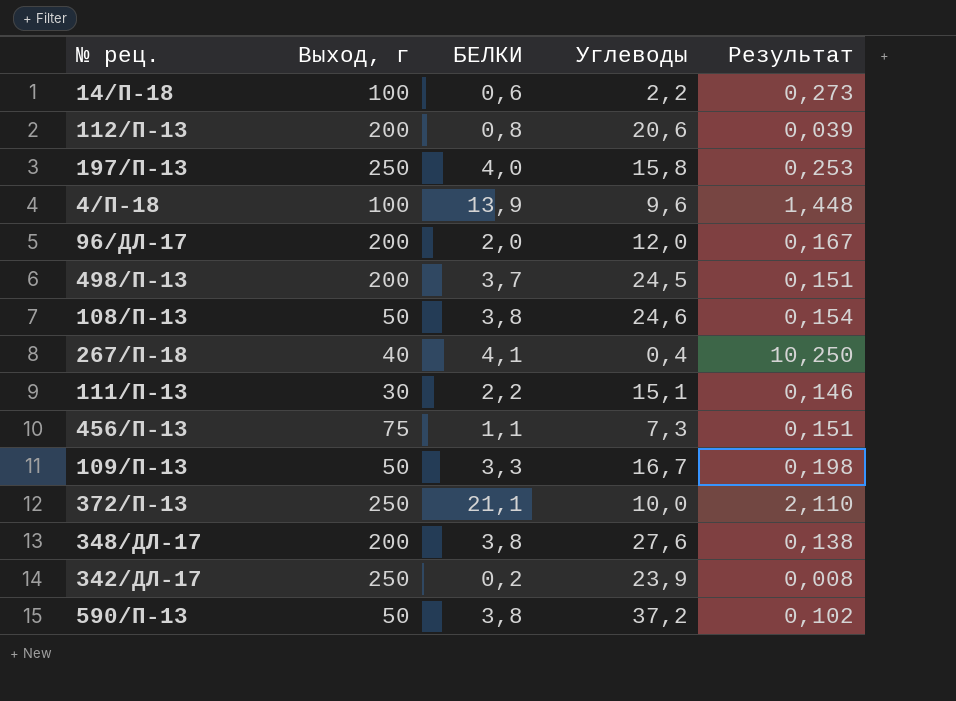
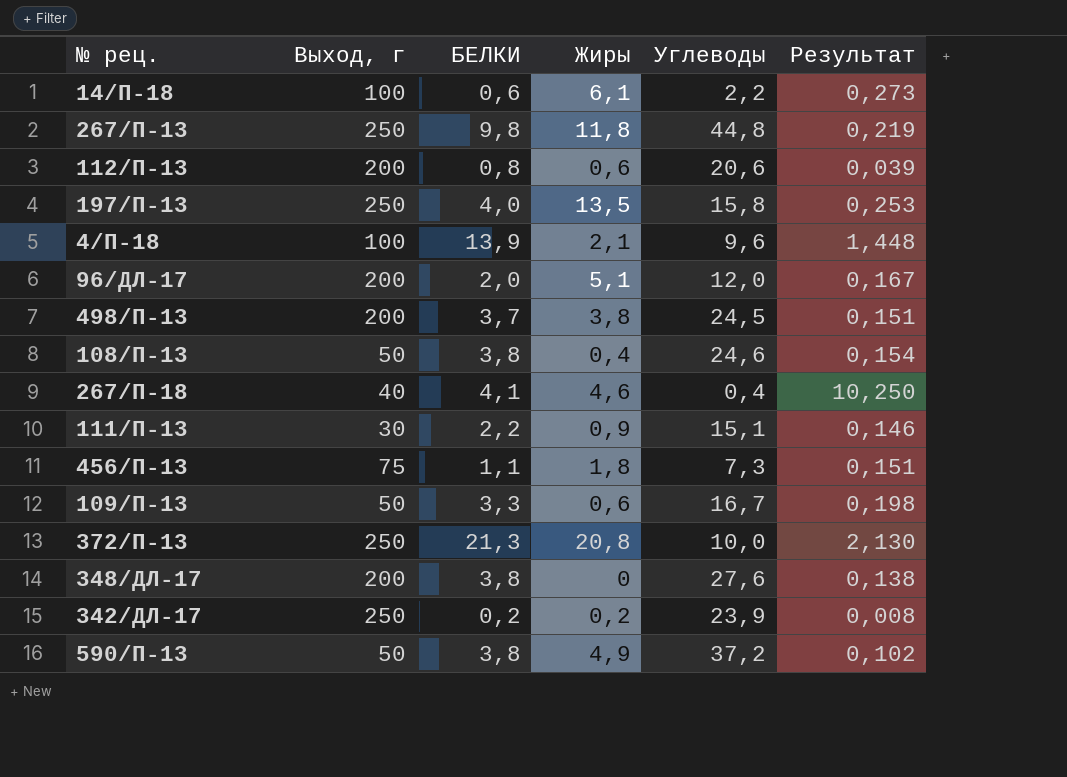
column Жиры | position: none -> 4
row 267/П-13: none -> 250 | 9,8 | 11,8 | 44,8 | 0,219
372/П-13 | БЕЛКИ: 21,1 -> 21,3
372/П-13 | Результат: 2,110 -> 2,130

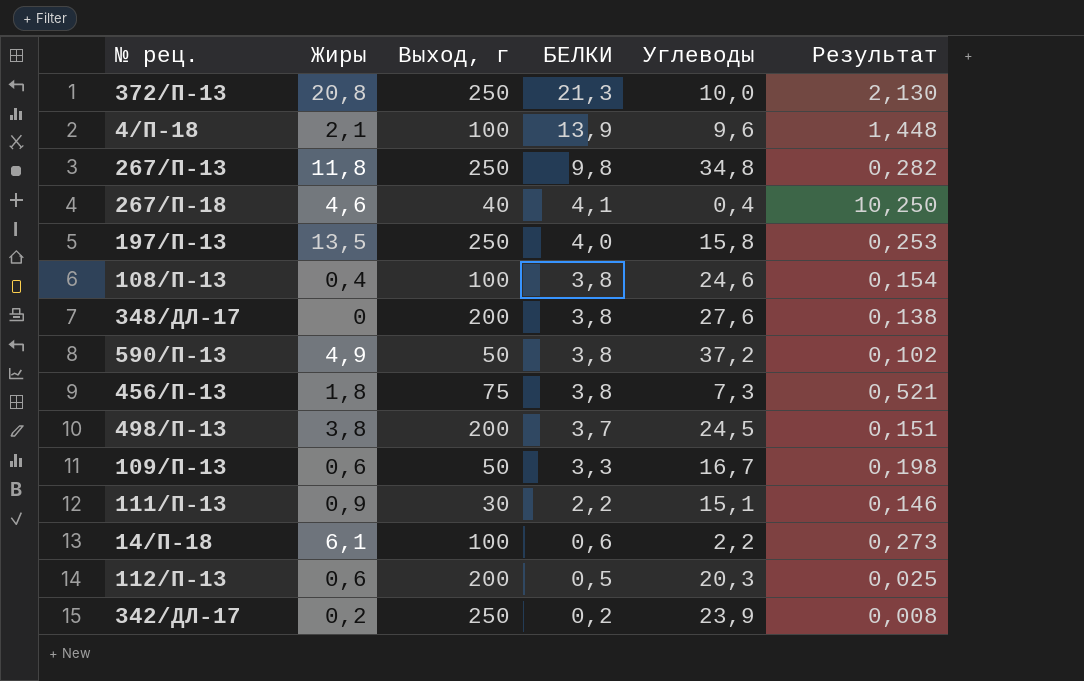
row order: none -> БЕЛКИ descending
column Жиры | position: 4 -> 2
row 96/ДЛ-17: 200 | 2,0 | 5,1 | 12,0 | 0,167 -> none
267/П-13 | Углеводы: 44,8 -> 34,8
267/П-13 | Результат: 0,219 -> 0,282
108/П-13 | Выход, г: 50 -> 100
456/П-13 | БЕЛКИ: 1,1 -> 3,8
456/П-13 | Результат: 0,151 -> 0,521
112/П-13 | БЕЛКИ: 0,8 -> 0,5
112/П-13 | Углеводы: 20,6 -> 20,3
112/П-13 | Результат: 0,039 -> 0,025

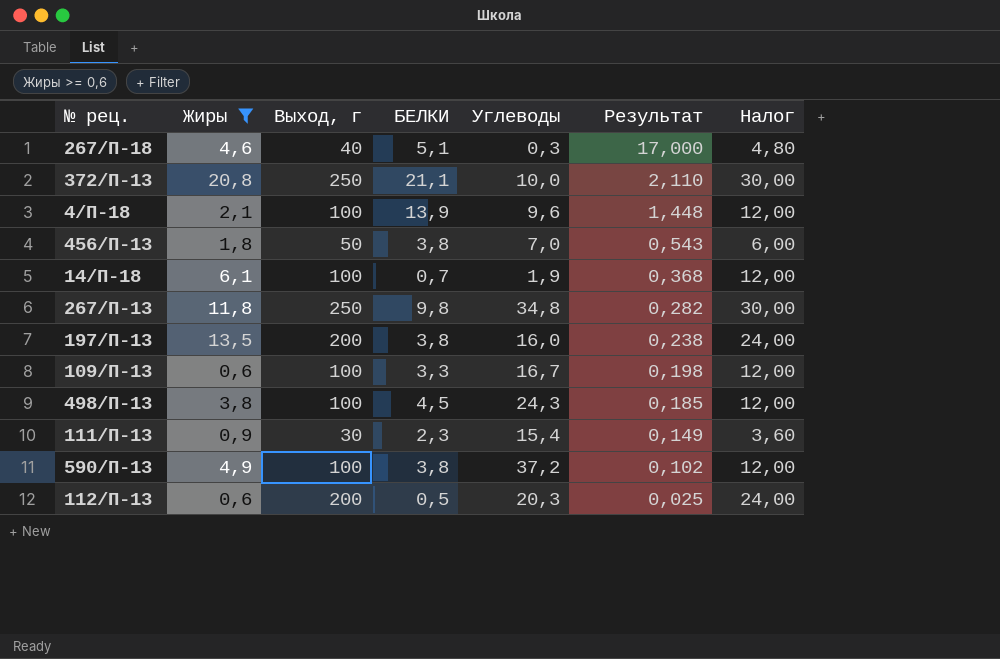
filter: none -> Жиры >= 0,6
row order: БЕЛКИ descending -> Результат descending
column Налог | formula: none -> [Выход, г] * 0,12
267/П-18 | БЕЛКИ: 4,1 -> 5,1
267/П-18 | Углеводы: 0,4 -> 0,3
267/П-18 | Результат: 10,250 -> 17,000
372/П-13 | БЕЛКИ: 21,3 -> 21,1
372/П-13 | Результат: 2,130 -> 2,110
456/П-13 | Выход, г: 75 -> 50
456/П-13 | Углеводы: 7,3 -> 7,0
456/П-13 | Результат: 0,521 -> 0,543
14/П-18 | БЕЛКИ: 0,6 -> 0,7
14/П-18 | Углеводы: 2,2 -> 1,9
14/П-18 | Результат: 0,273 -> 0,368
197/П-13 | Выход, г: 250 -> 200
197/П-13 | БЕЛКИ: 4,0 -> 3,8
197/П-13 | Углеводы: 15,8 -> 16,0
197/П-13 | Результат: 0,253 -> 0,238
109/П-13 | Выход, г: 50 -> 100
498/П-13 | Выход, г: 200 -> 100
498/П-13 | БЕЛКИ: 3,7 -> 4,5
498/П-13 | Углеводы: 24,5 -> 24,3
498/П-13 | Результат: 0,151 -> 0,185
111/П-13 | БЕЛКИ: 2,2 -> 2,3
111/П-13 | Углеводы: 15,1 -> 15,4
111/П-13 | Результат: 0,146 -> 0,149
590/П-13 | Выход, г: 50 -> 100

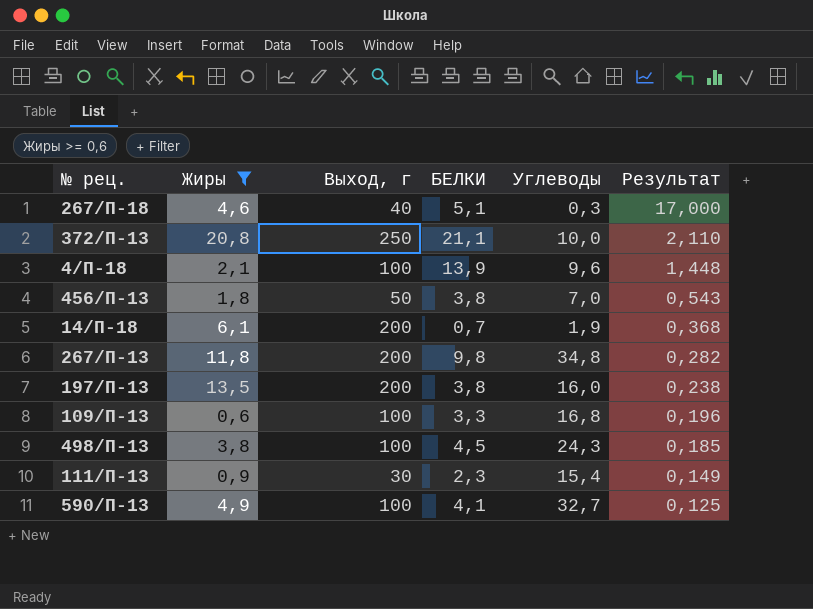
column Налог | formula: [Выход, г] * 0,12 -> none
row 112/П-13: 0,6 | 200 | 0,5 | 20,3 | 0,025 | 24,00 -> none
14/П-18 | Выход, г: 100 -> 200
267/П-13 | Выход, г: 250 -> 200
109/П-13 | Углеводы: 16,7 -> 16,8
109/П-13 | Результат: 0,198 -> 0,196
590/П-13 | БЕЛКИ: 3,8 -> 4,1
590/П-13 | Углеводы: 37,2 -> 32,7
590/П-13 | Результат: 0,102 -> 0,125

